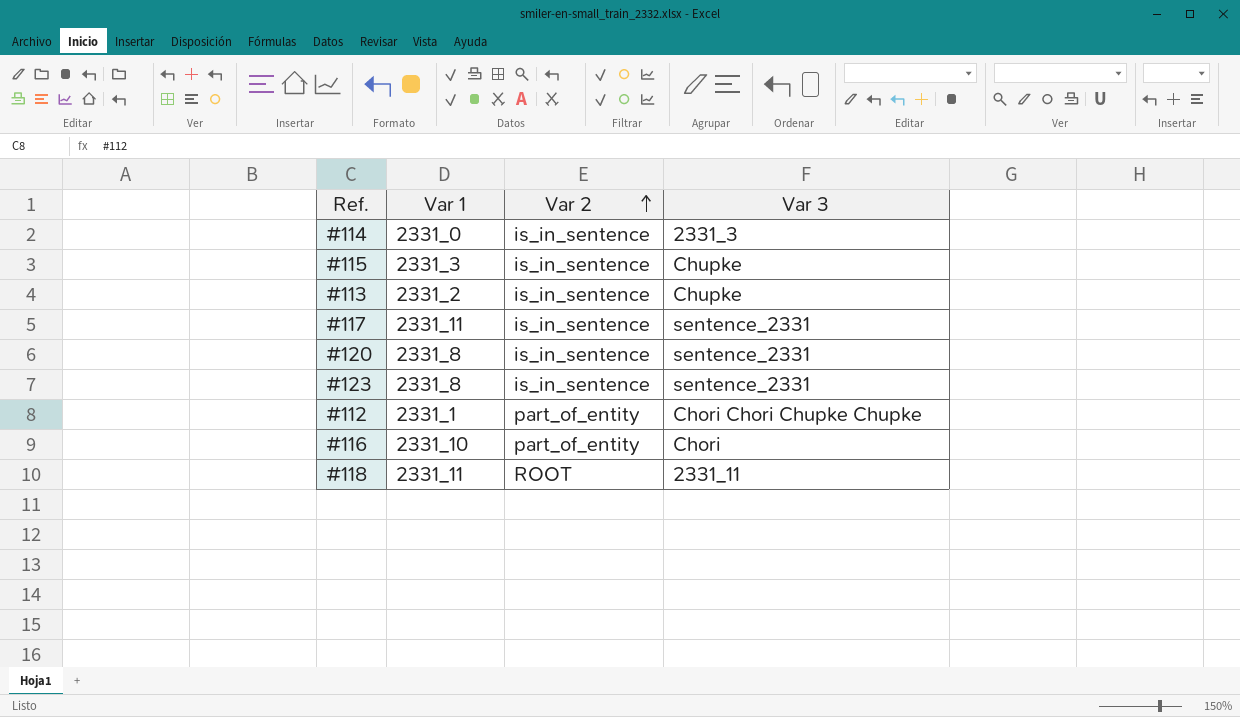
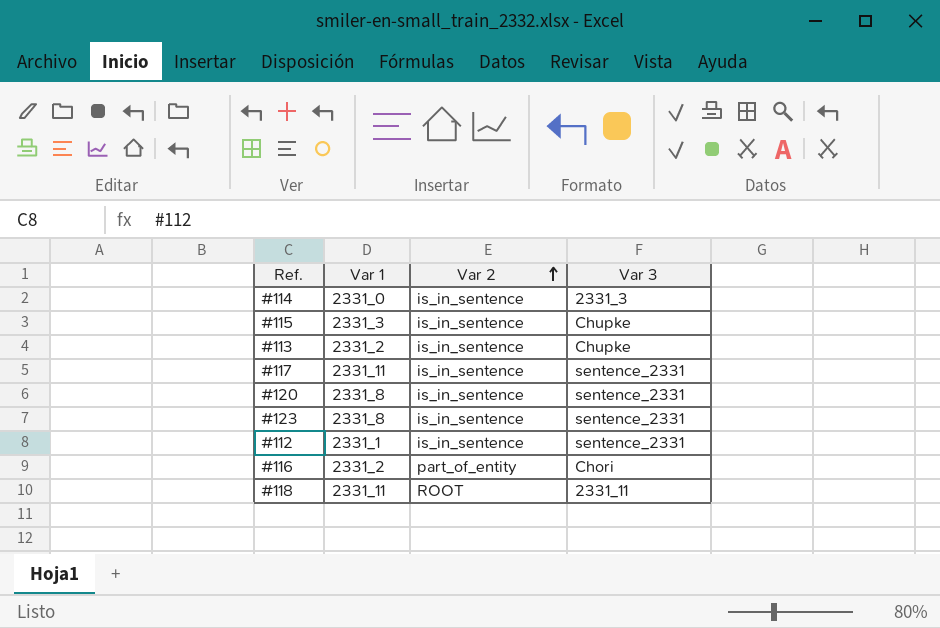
#112 | Var 2: part_of_entity -> is_in_sentence
#112 | Var 3: Chori Chori Chupke Chupke -> sentence_2331
#116 | Var 1: 2331_10 -> 2331_2

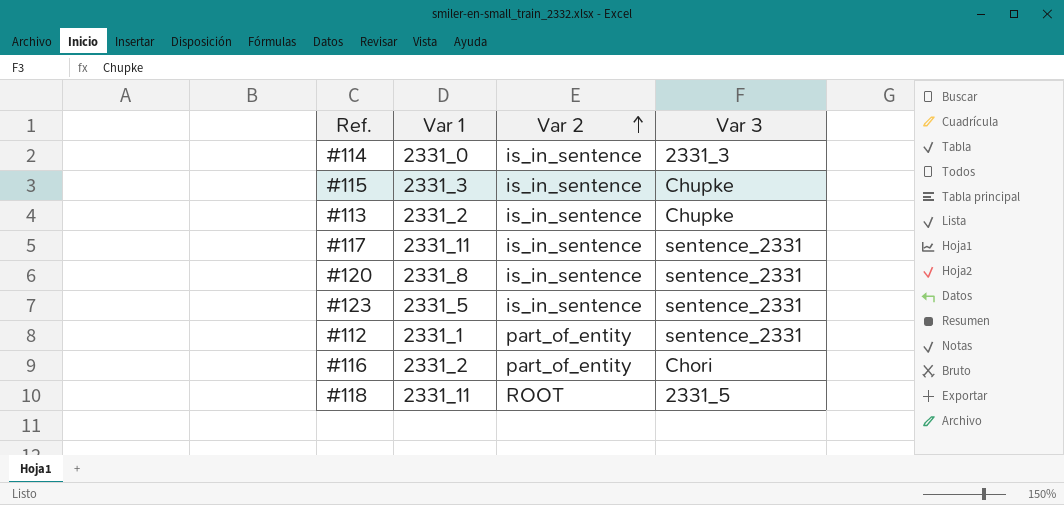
#123 | Var 1: 2331_8 -> 2331_5
#112 | Var 2: is_in_sentence -> part_of_entity
#118 | Var 3: 2331_11 -> 2331_5

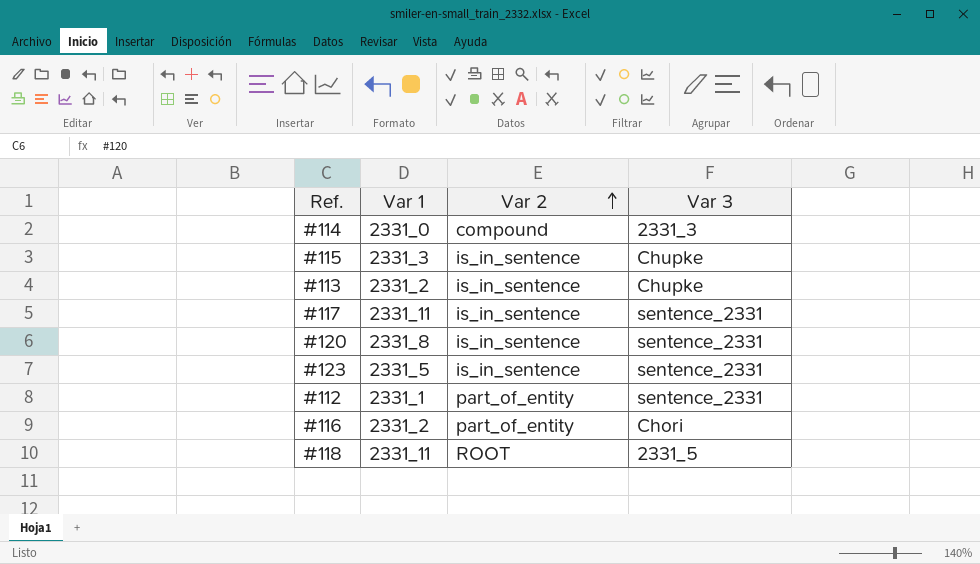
#114 | Var 2: is_in_sentence -> compound

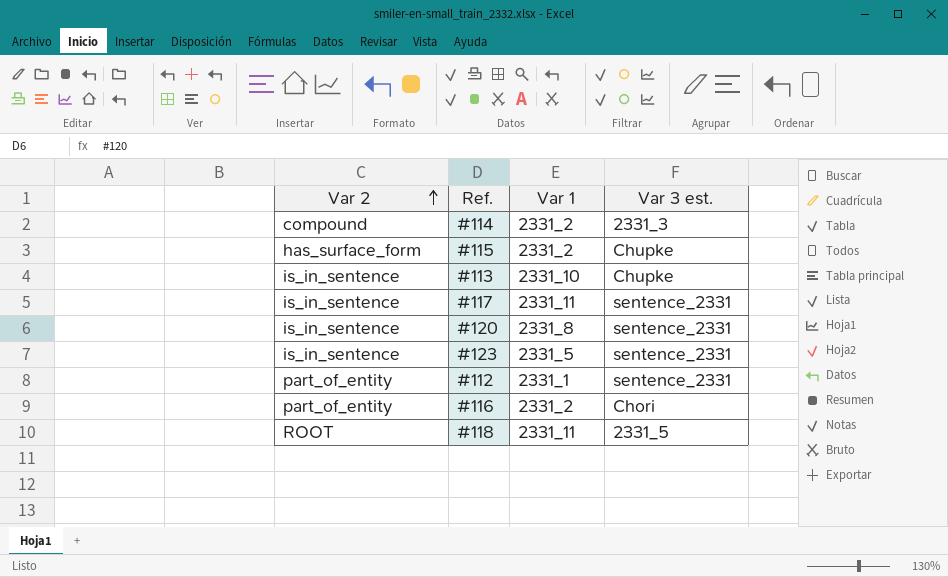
column Var 2 | position: 3 -> 1
column name: Var 3 -> Var 3 est.
#114 | Var 1: 2331_0 -> 2331_2
#115 | Var 2: is_in_sentence -> has_surface_form
#115 | Var 1: 2331_3 -> 2331_2
#113 | Var 1: 2331_2 -> 2331_10

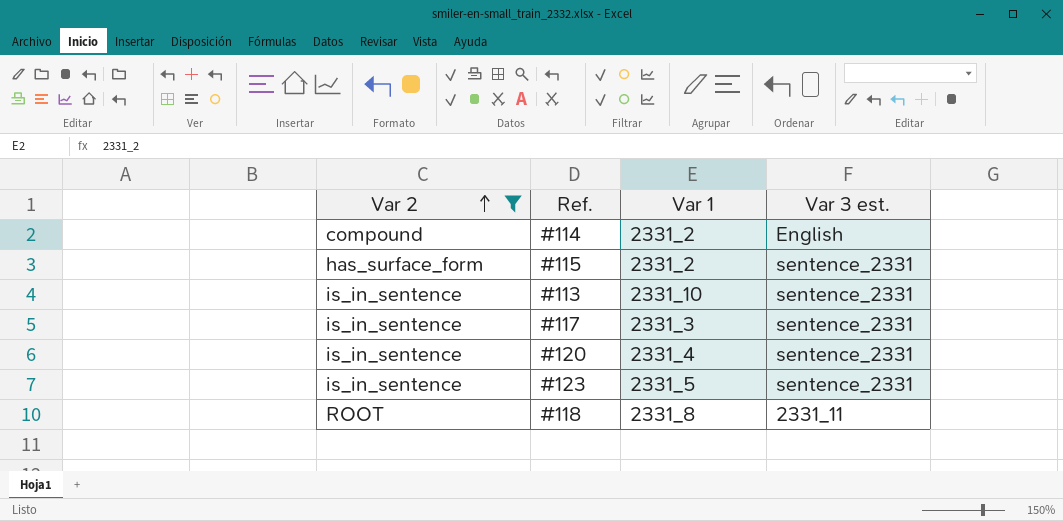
filter: none -> Var 2 != part_of_entity
#114 | Var 3 est.: 2331_3 -> English
#115 | Var 3 est.: Chupke -> sentence_2331
#113 | Var 3 est.: Chupke -> sentence_2331
#117 | Var 1: 2331_11 -> 2331_3
#120 | Var 1: 2331_8 -> 2331_4
#118 | Var 1: 2331_11 -> 2331_8
#118 | Var 3 est.: 2331_5 -> 2331_11

